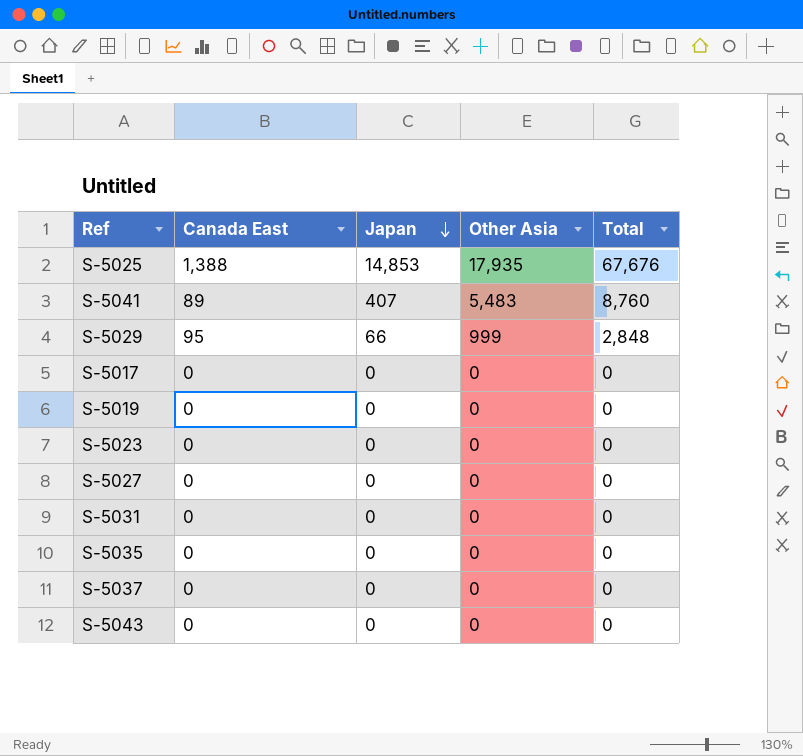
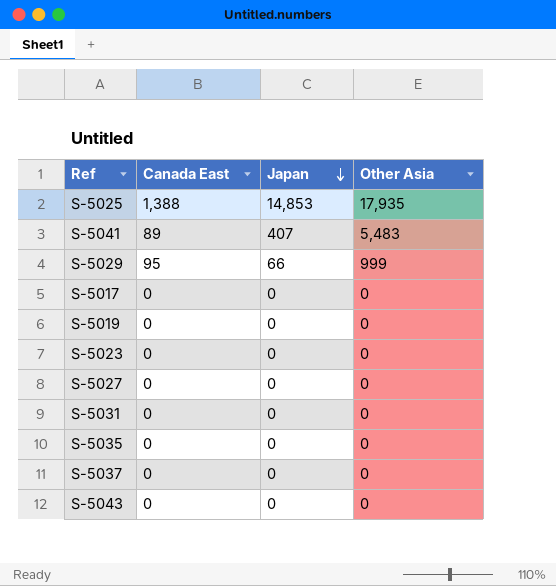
column Total | position: 5 -> none

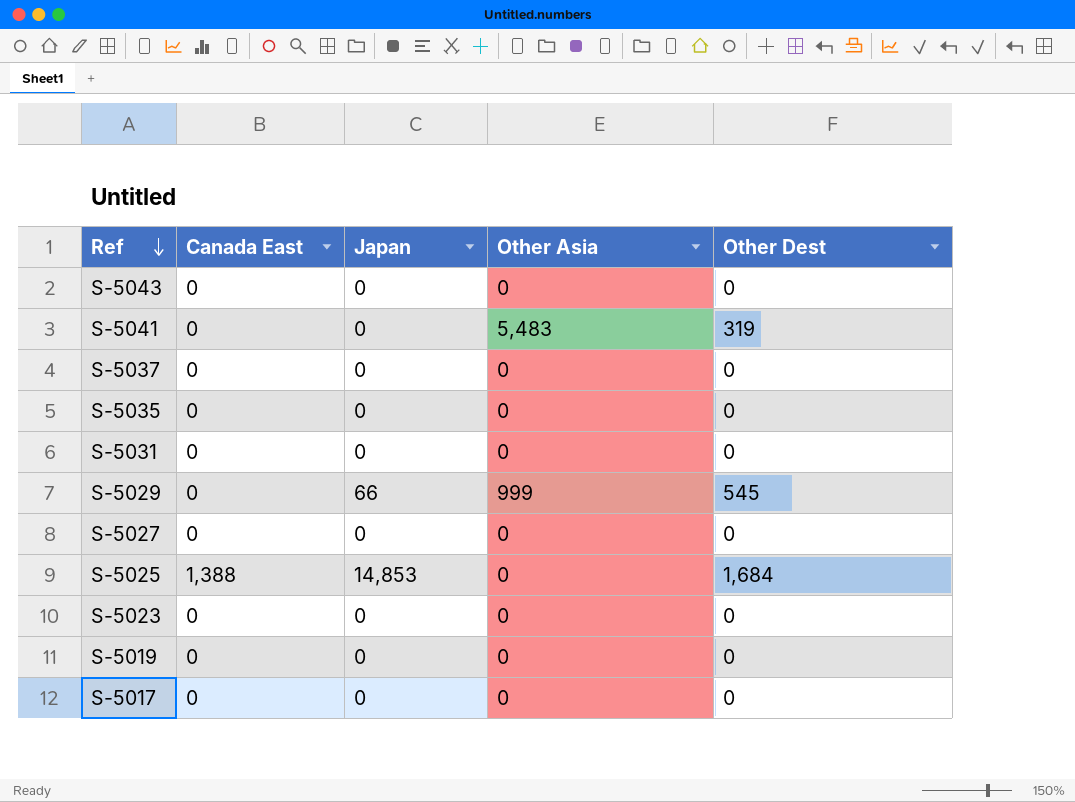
row order: Japan descending -> Ref descending
column Other Dest | position: none -> 5
S-5041 | Canada East: 89 -> 0
S-5041 | Japan: 407 -> 0
S-5029 | Canada East: 95 -> 0
S-5025 | Other Asia: 17,935 -> 0

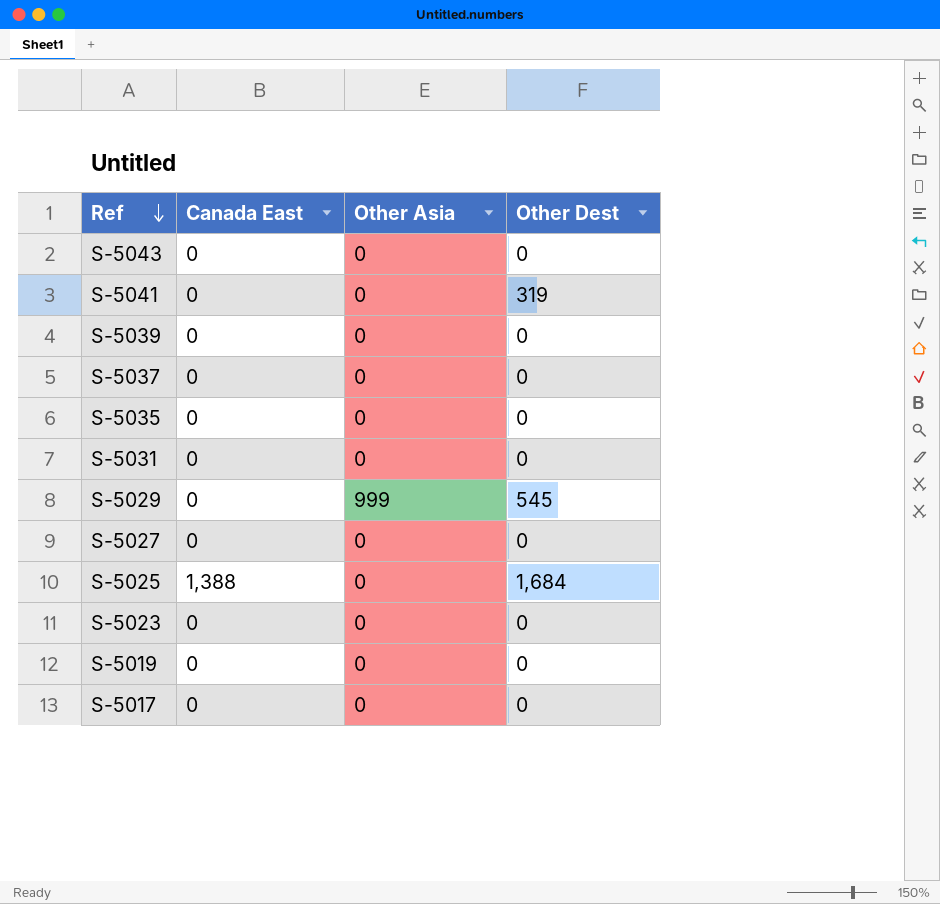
column Japan | position: 3 -> none
S-5041 | Other Asia: 5,483 -> 0
row S-5039: none -> 0 | 0 | 0

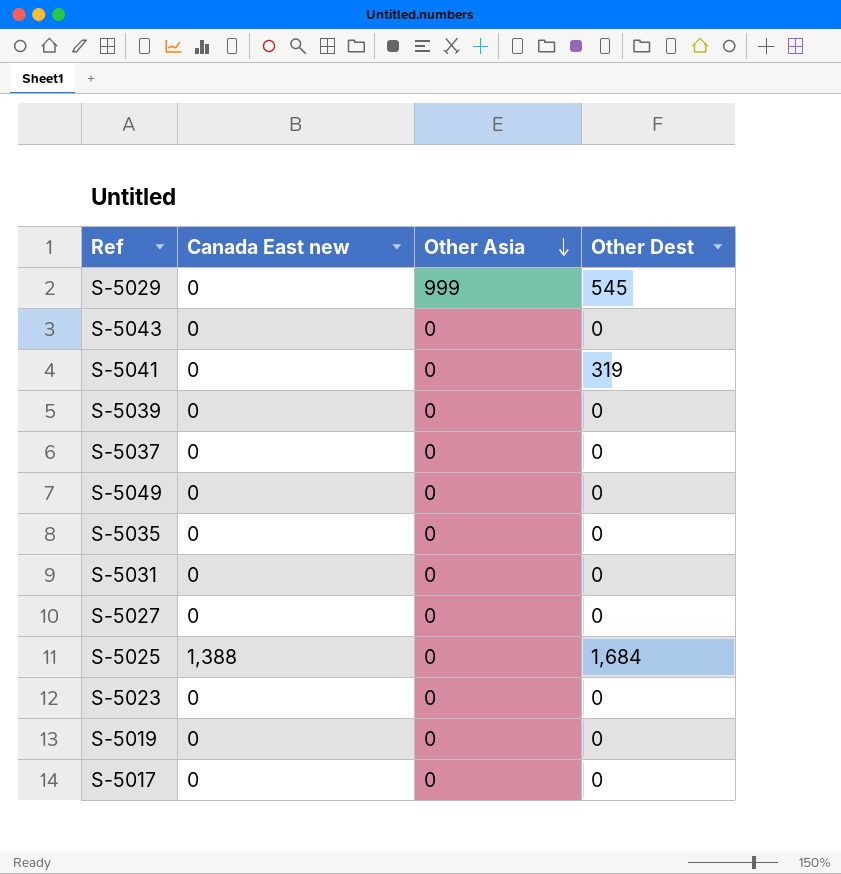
row order: Ref descending -> Other Asia descending
column name: Canada East -> Canada East new
row S-5049: none -> 0 | 0 | 0

